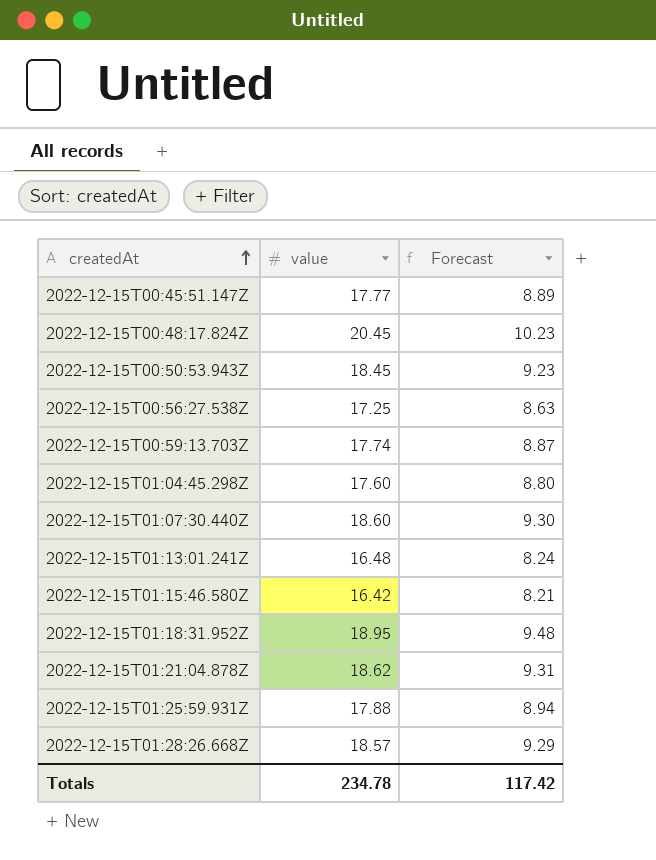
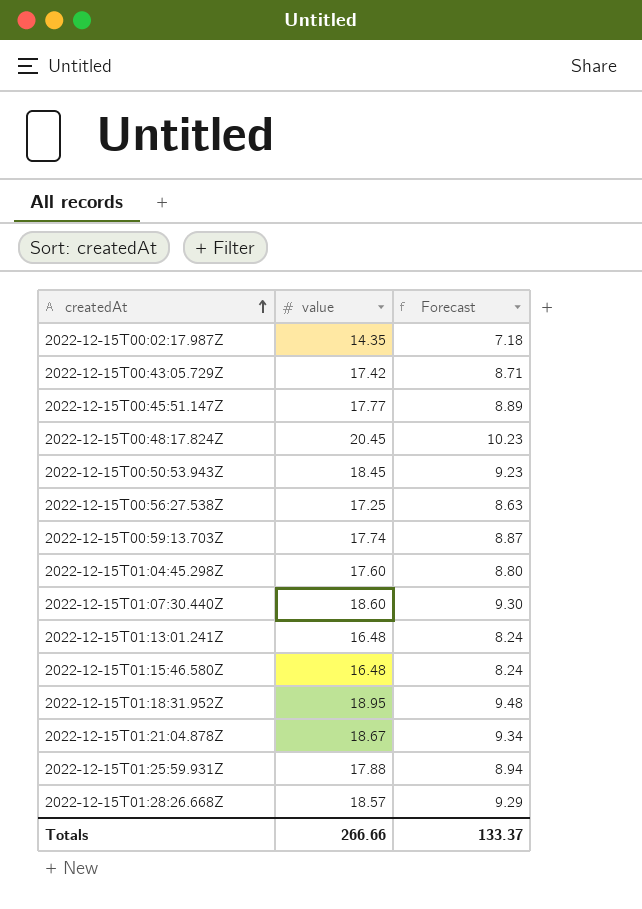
row 2022-12-15T00:02:17.987Z: none -> 14.35 | 7.18
row 2022-12-15T00:43:05.729Z: none -> 17.42 | 8.71
2022-12-15T01:15:46.580Z | value: 16.42 -> 16.48
2022-12-15T01:15:46.580Z | Forecast: 8.21 -> 8.24
2022-12-15T01:21:04.878Z | value: 18.62 -> 18.67
2022-12-15T01:21:04.878Z | Forecast: 9.31 -> 9.34
Totals | value: 234.78 -> 266.66
Totals | Forecast: 117.42 -> 133.37

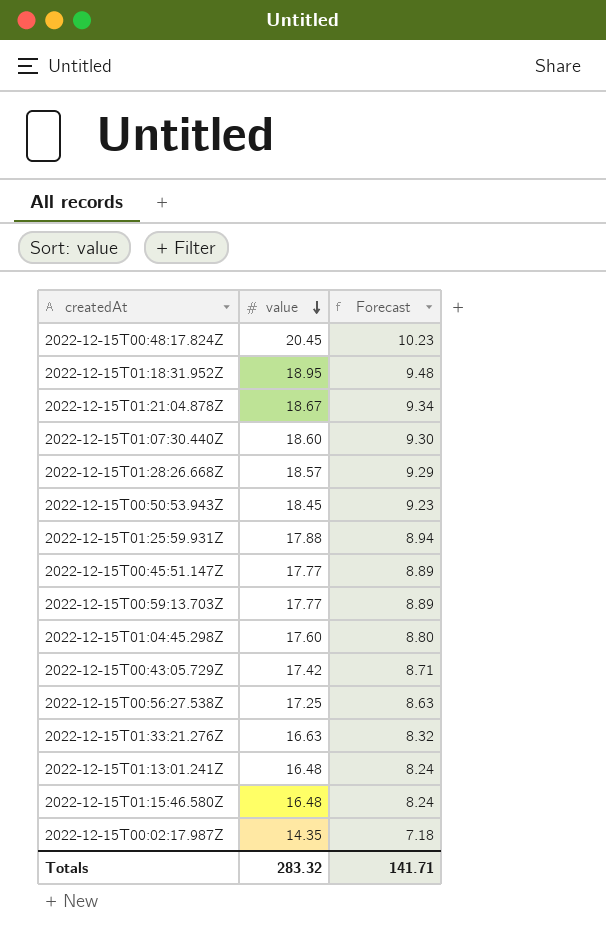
row order: createdAt ascending -> value descending
2022-12-15T00:59:13.703Z | value: 17.74 -> 17.77
2022-12-15T00:59:13.703Z | Forecast: 8.87 -> 8.89
row 2022-12-15T01:33:21.276Z: none -> 16.63 | 8.32
Totals | value: 266.66 -> 283.32
Totals | Forecast: 133.37 -> 141.71

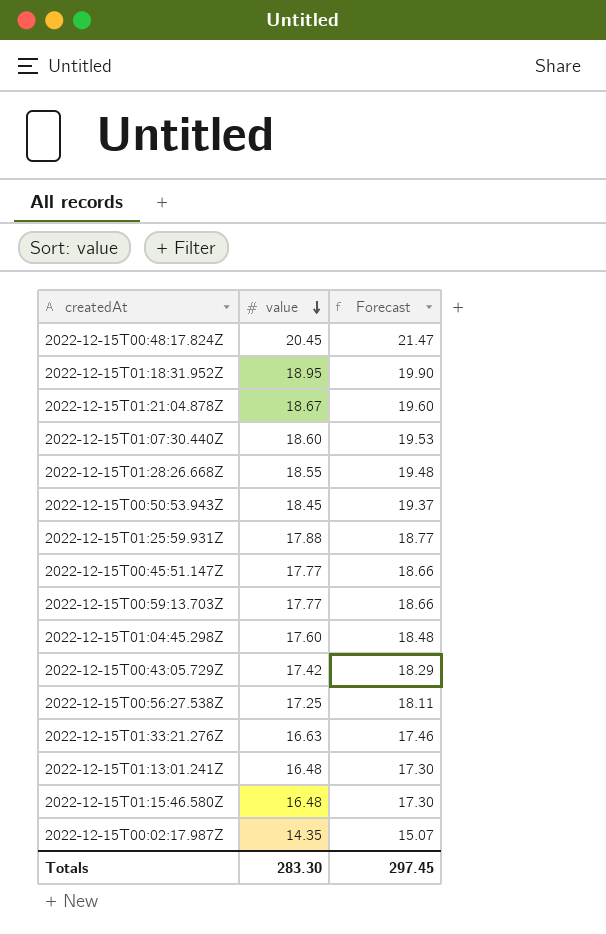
column Forecast | formula: [value] * 0.5 -> [value] * 1.05
2022-12-15T01:28:26.668Z | value: 18.57 -> 18.55
Totals | value: 283.32 -> 283.30
Totals | Forecast: 141.71 -> 297.45

